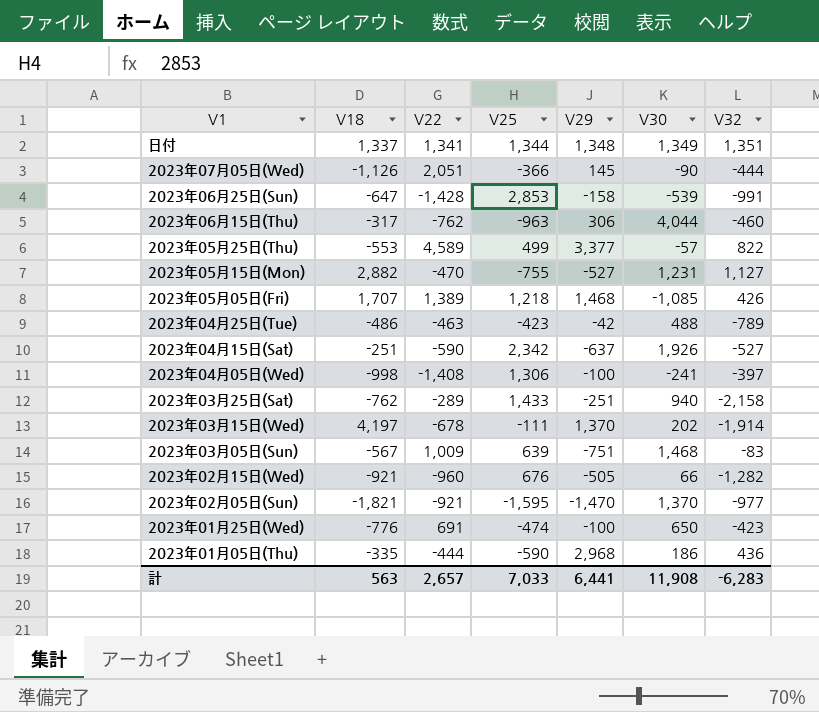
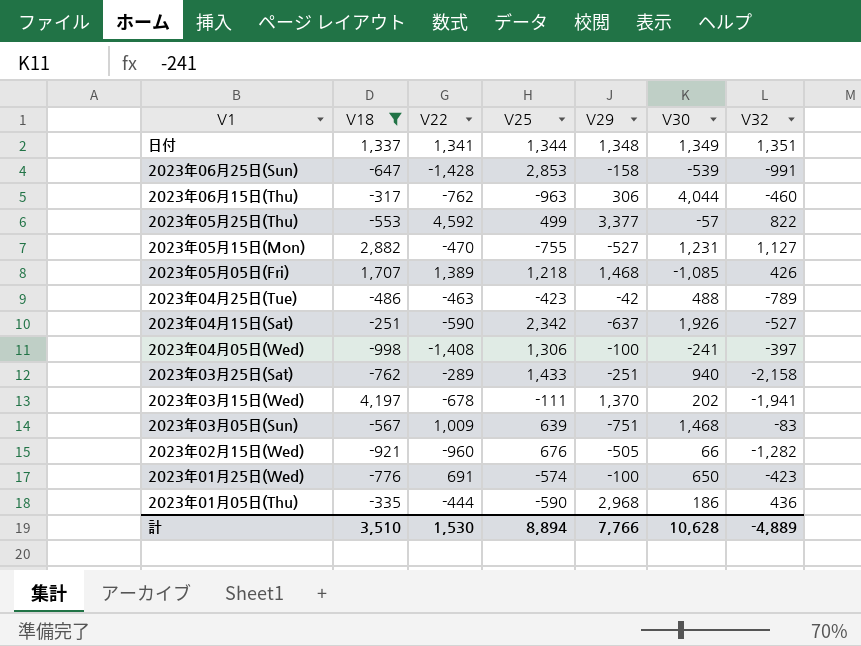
filter: none -> V18 >= -998
2023年05月25日(Thu) | V22: 4,589 -> 4,592
2023年03月15日(Wed) | V32: -1,914 -> -1,941
2023年01月25日(Wed) | V25: -474 -> -574
計 | V18: 563 -> 3,510
計 | V22: 2,657 -> 1,530
計 | V25: 7,033 -> 8,894
計 | V29: 6,441 -> 7,766
計 | V30: 11,908 -> 10,628
計 | V32: -6,283 -> -4,889

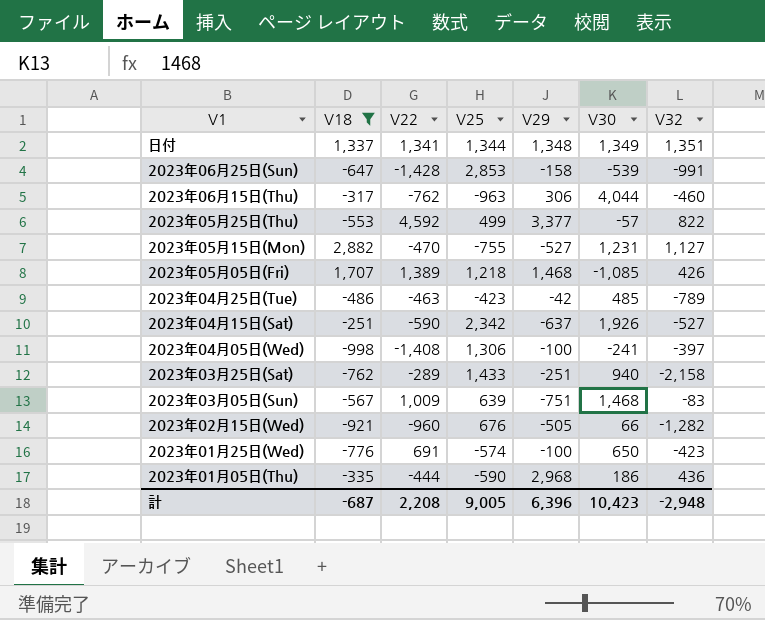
row 2023年03月15日(Wed): 4,197 | -678 | -111 | 1,370 | 202 | -1,941 -> none
2023年04月25日(Tue) | V30: 488 -> 485
計 | V18: 3,510 -> -687
計 | V22: 1,530 -> 2,208
計 | V25: 8,894 -> 9,005
計 | V29: 7,766 -> 6,396
計 | V30: 10,628 -> 10,423
計 | V32: -4,889 -> -2,948

